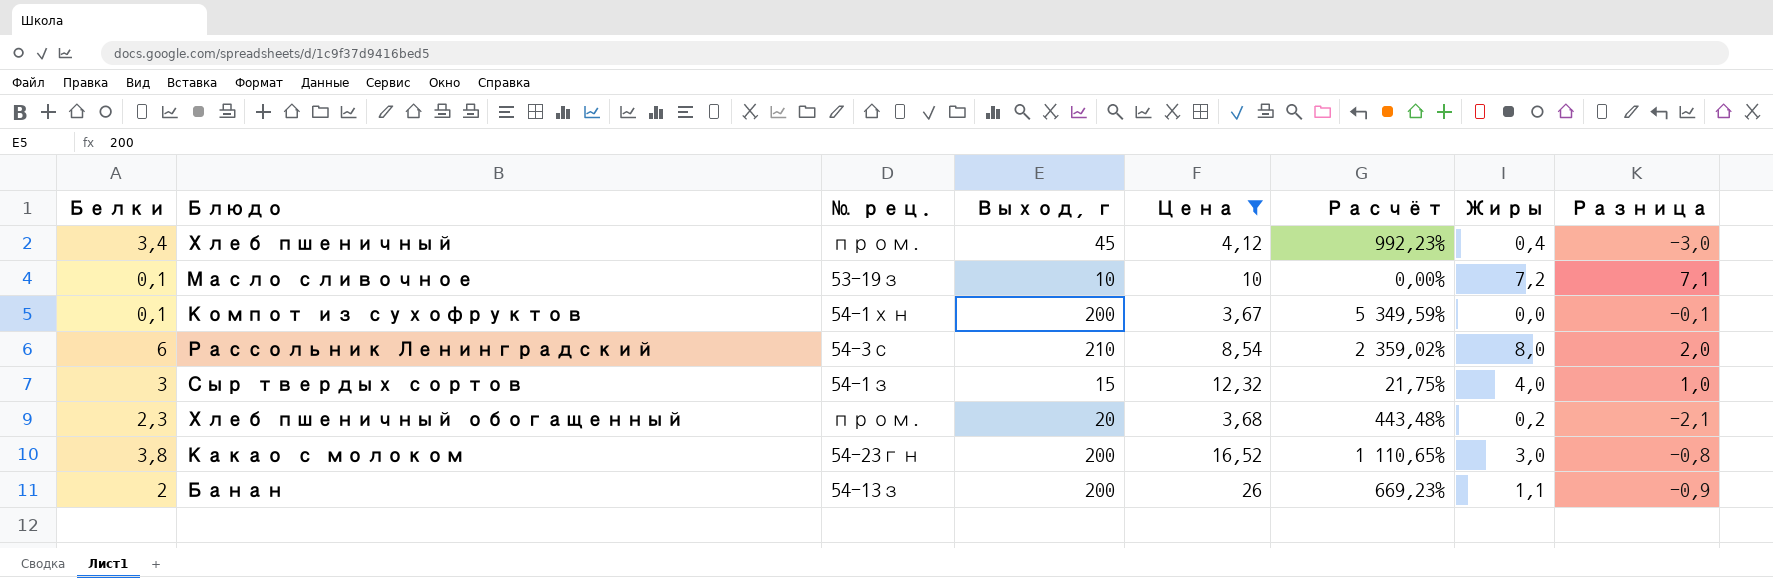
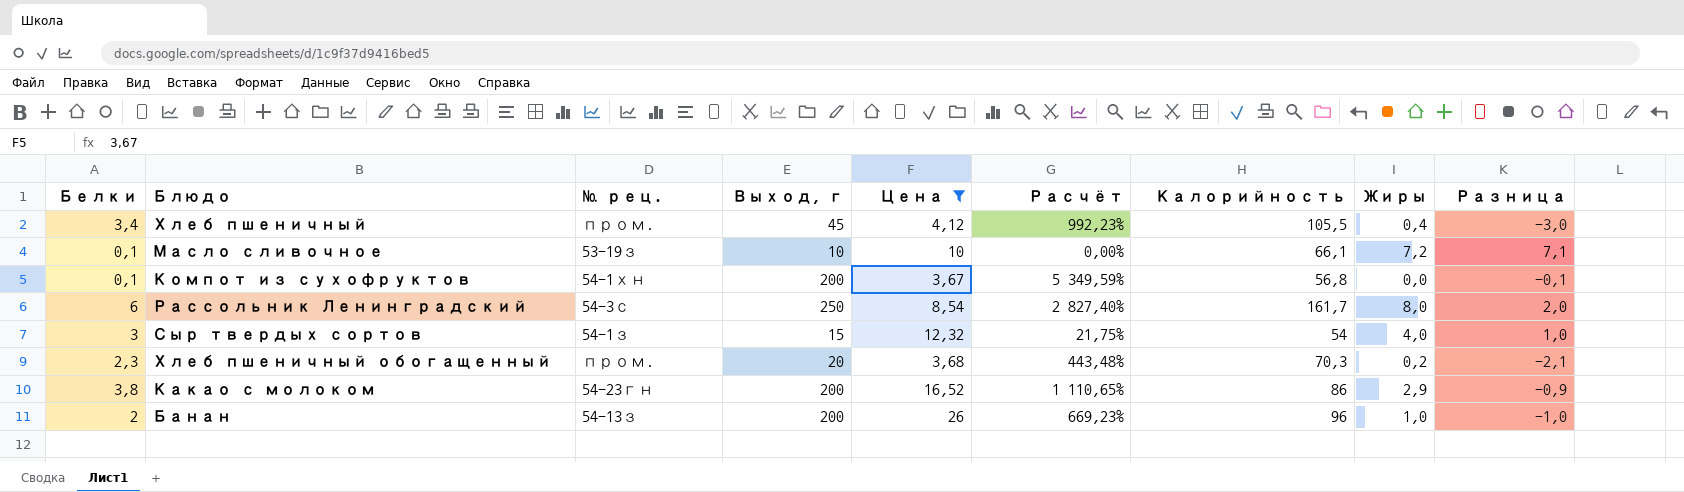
column Калорийность | position: none -> 7
Рассольник Ленинградский | Выход, г: 210 -> 250
Рассольник Ленинградский | Расчёт: 2 359,02% -> 2 827,40%
Какао с молоком | Жиры: 3,0 -> 2,9
Какао с молоком | Разница: -0,8 -> -0,9
Банан | Жиры: 1,1 -> 1,0
Банан | Разница: -0,9 -> -1,0

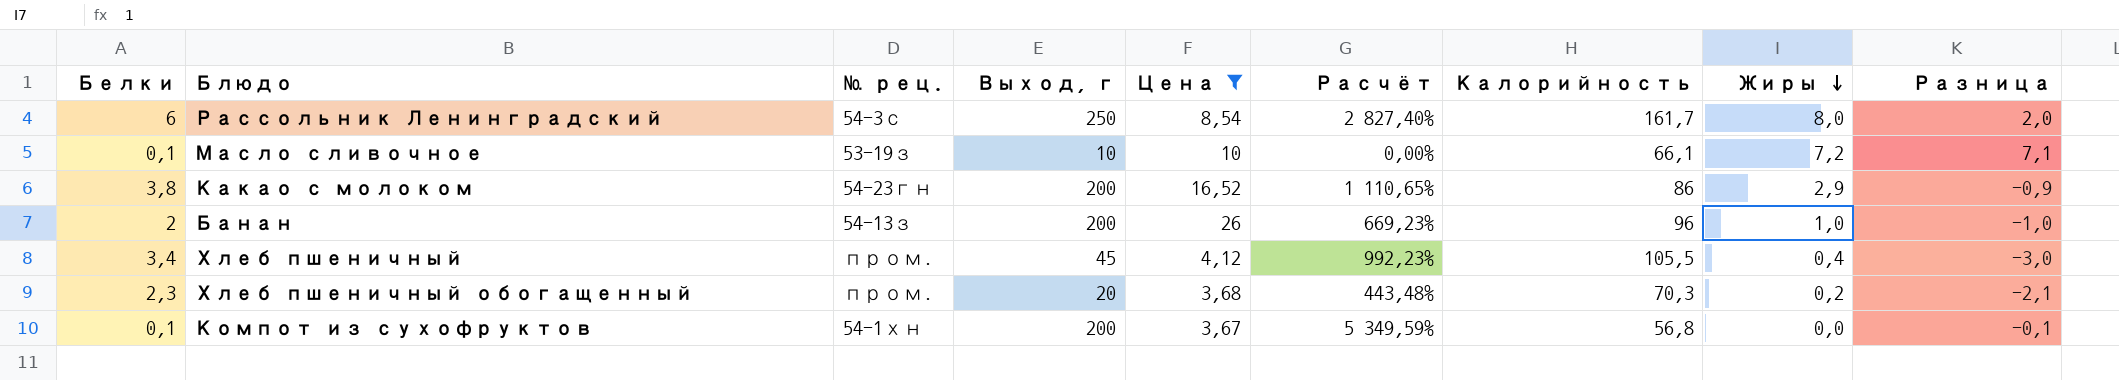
row order: none -> Жиры descending
row Сыр твердых сортов: 3 | 54-1з | 15 | 12,32 | 21,75% | 54 | 4,0 | 1,0 -> none

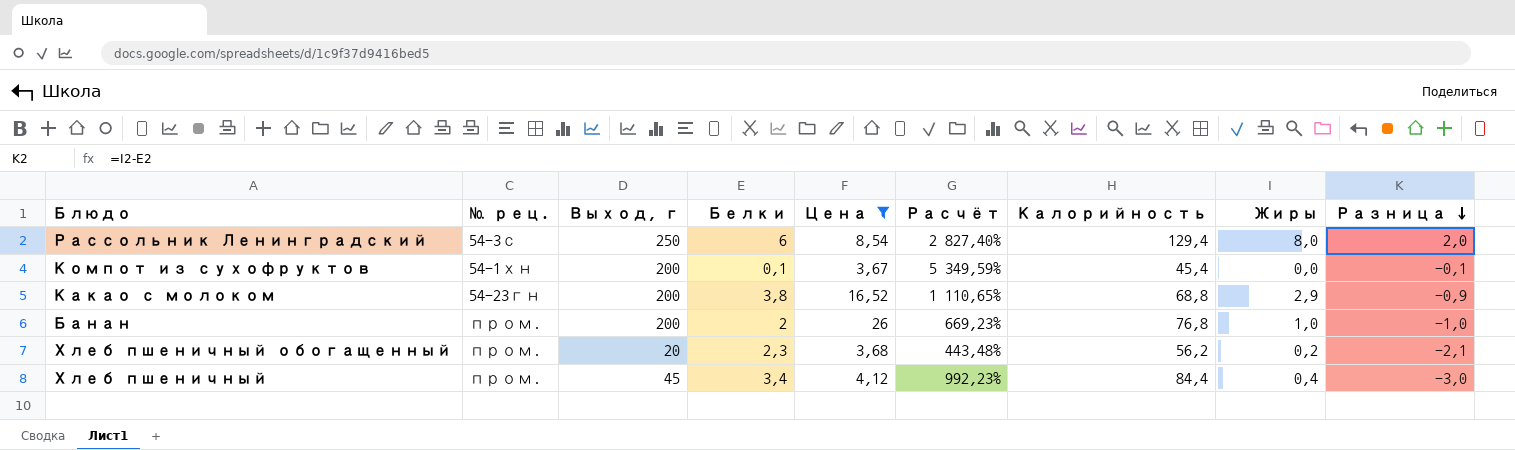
row order: Жиры descending -> Разница descending
column Белки | position: 1 -> 4
row Масло сливочное: 0,1 | 53-19з | 10 | 10 | 0,00% | 66,1 | 7,2 | 7,1 -> none
Рассольник Ленинградский | Калорийность: 161,7 -> 129,4
Компот из сухофруктов | Калорийность: 56,8 -> 45,4
Какао с молоком | Калорийность: 86 -> 68,8
Банан | № рец.: 54-13з -> пром.
Банан | Калорийность: 96 -> 76,8
Хлеб пшеничный обогащенный | Калорийность: 70,3 -> 56,2
Хлеб пшеничный | Калорийность: 105,5 -> 84,4

